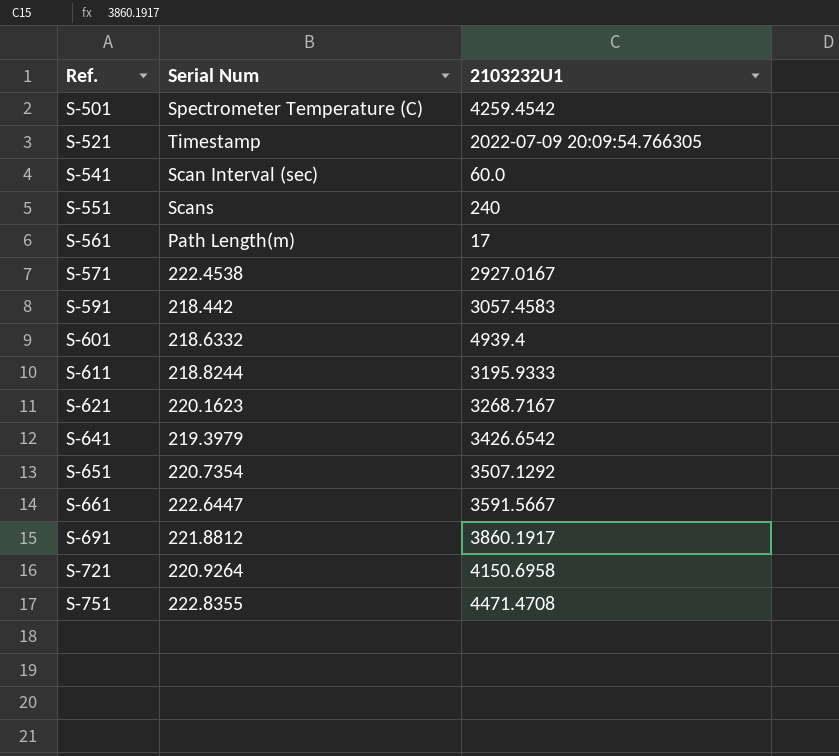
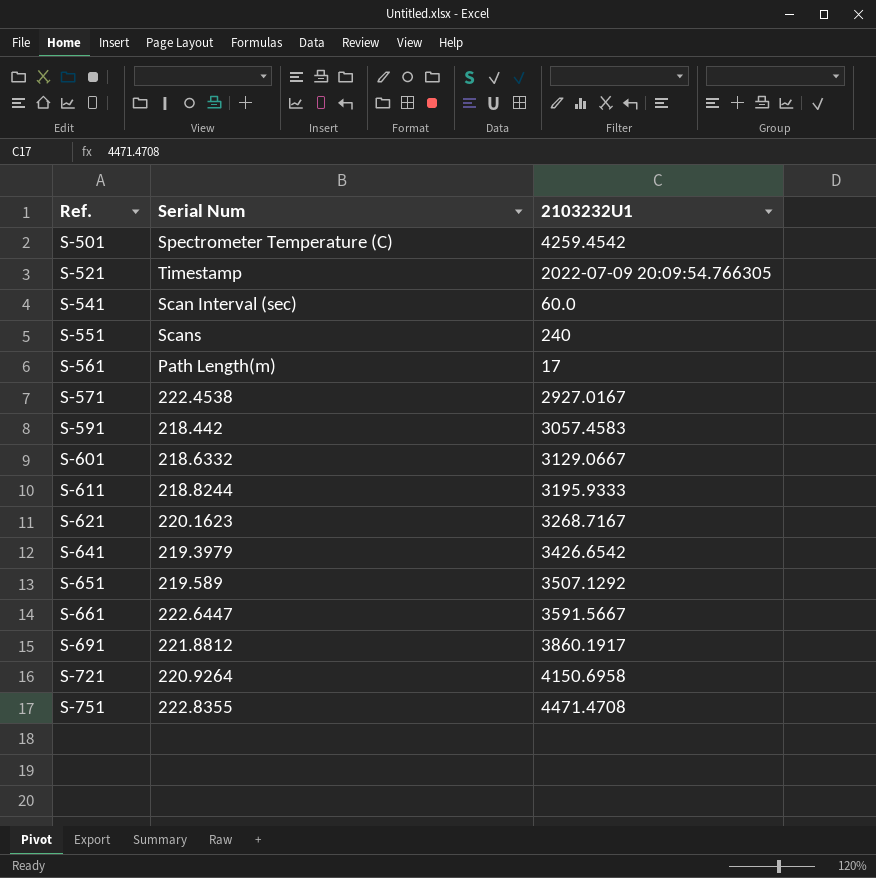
S-601 | 2103232U1: 4939.4 -> 3129.0667
S-651 | Serial Num: 220.7354 -> 219.589

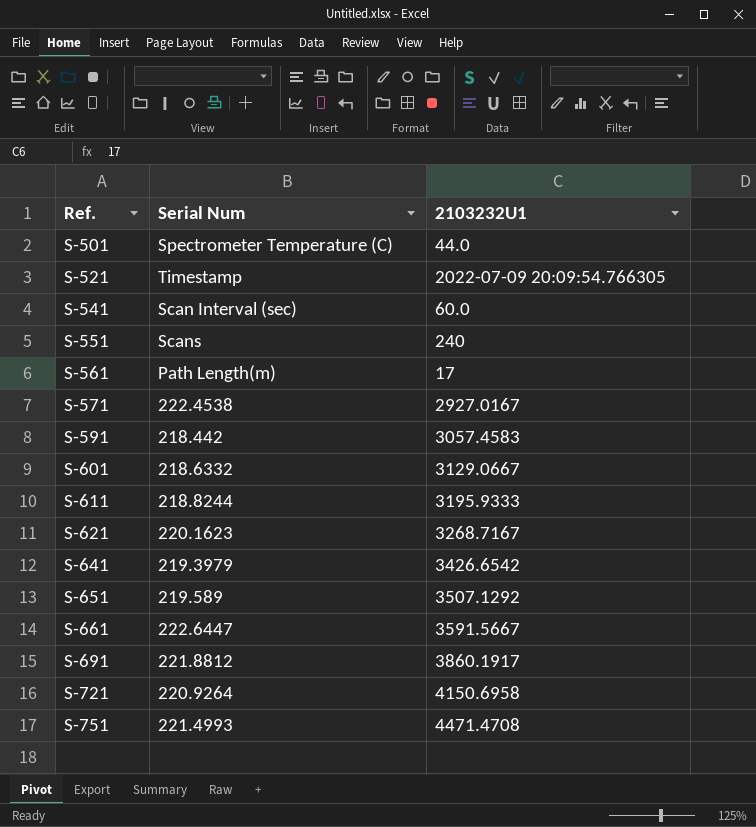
S-501 | 2103232U1: 4259.4542 -> 44.0
S-751 | Serial Num: 222.8355 -> 221.4993

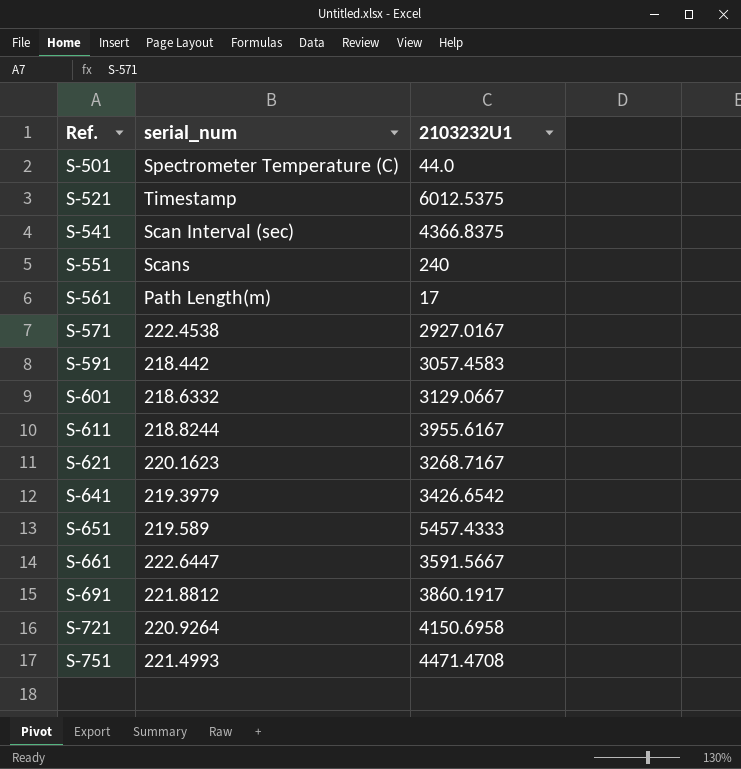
column name: Serial Num -> serial_num
S-521 | 2103232U1: 2022-07-09 20:09:54.766305 -> 6012.5375
S-541 | 2103232U1: 60.0 -> 4366.8375
S-611 | 2103232U1: 3195.9333 -> 3955.6167
S-651 | 2103232U1: 3507.1292 -> 5457.4333

